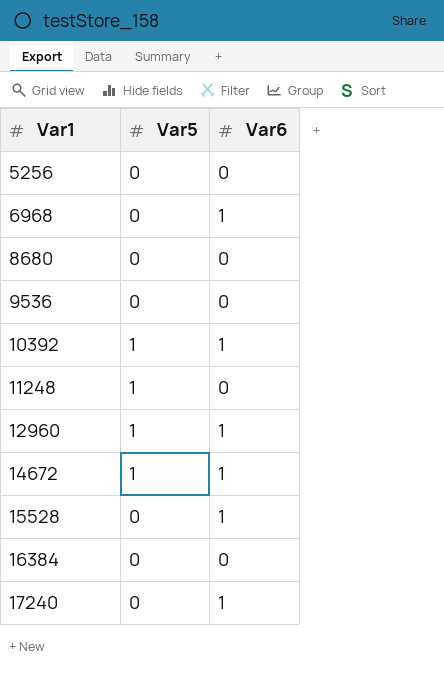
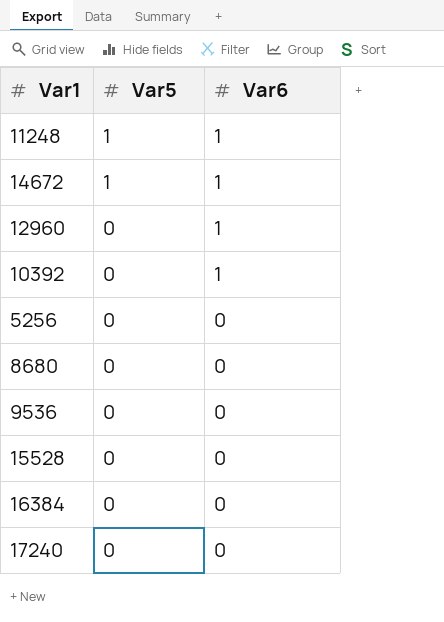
row order: Var1 ascending -> Var5 descending
row 6968: 0 | 1 -> none
11248 | Var6: 0 -> 1
12960 | Var5: 1 -> 0
10392 | Var5: 1 -> 0
15528 | Var6: 1 -> 0
17240 | Var6: 1 -> 0

